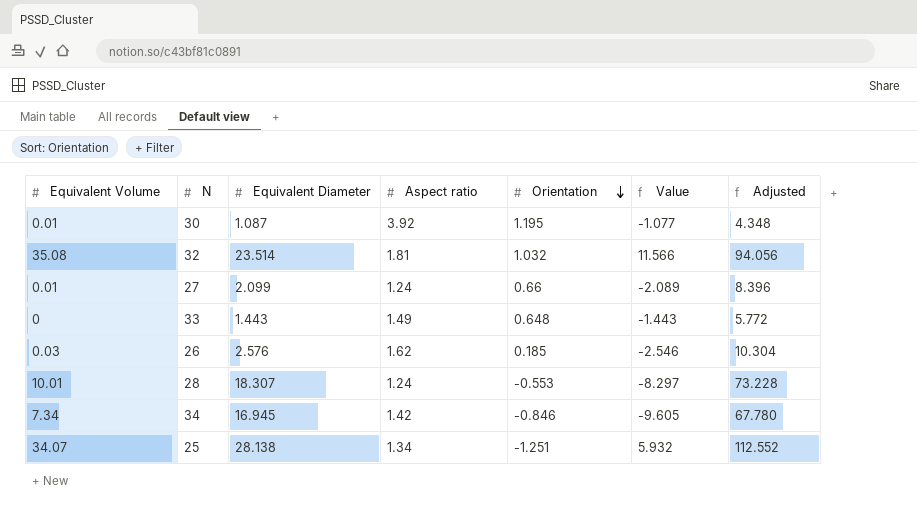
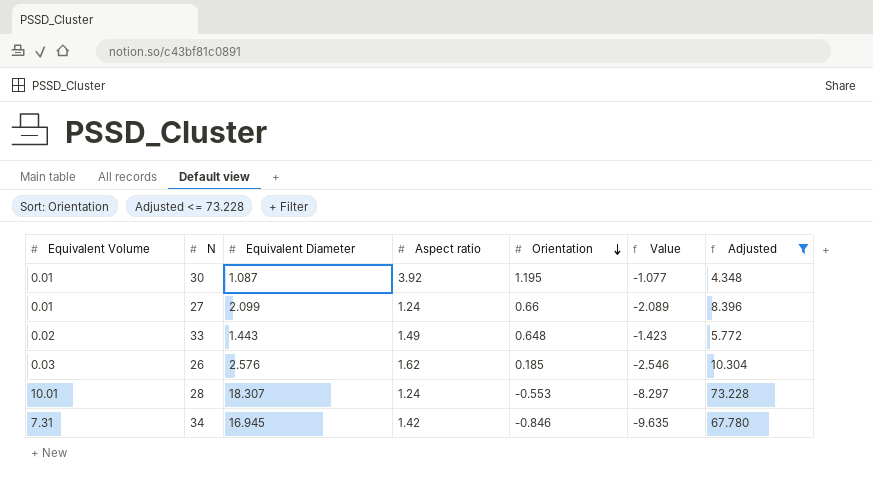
filter: none -> Adjusted <= 73.228
33 | Equivalent Volume: 0 -> 0.02
33 | Value: -1.443 -> -1.423
34 | Equivalent Volume: 7.34 -> 7.31
34 | Value: -9.605 -> -9.635

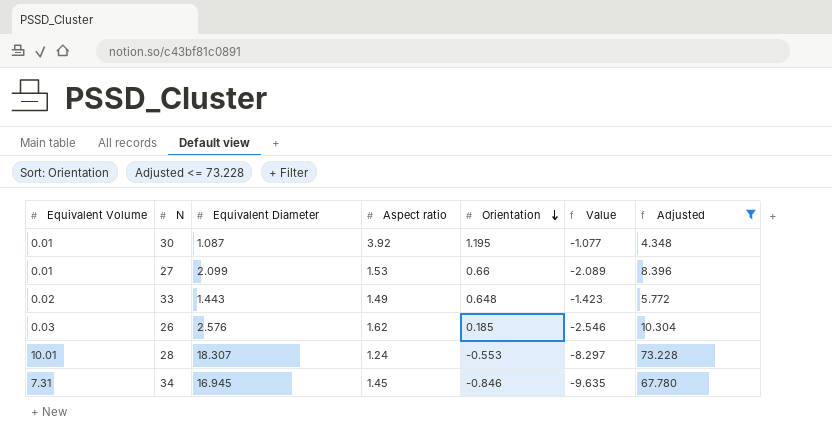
27 | Aspect ratio: 1.24 -> 1.53
34 | Aspect ratio: 1.42 -> 1.45

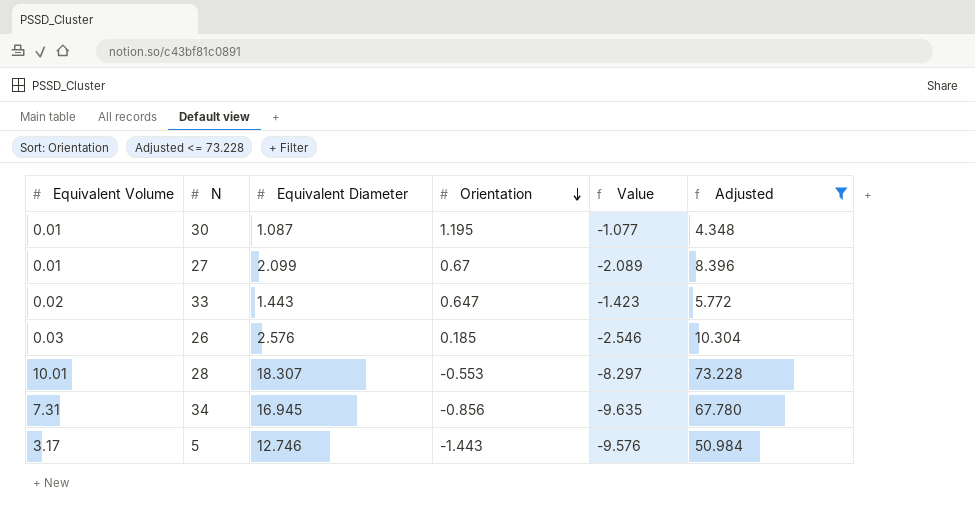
column Aspect ratio | position: 4 -> none
27 | Orientation: 0.66 -> 0.67
33 | Orientation: 0.648 -> 0.647
34 | Orientation: -0.846 -> -0.856
row 5: none -> 3.17 | 12.746 | -1.443 | -9.576 | 50.984

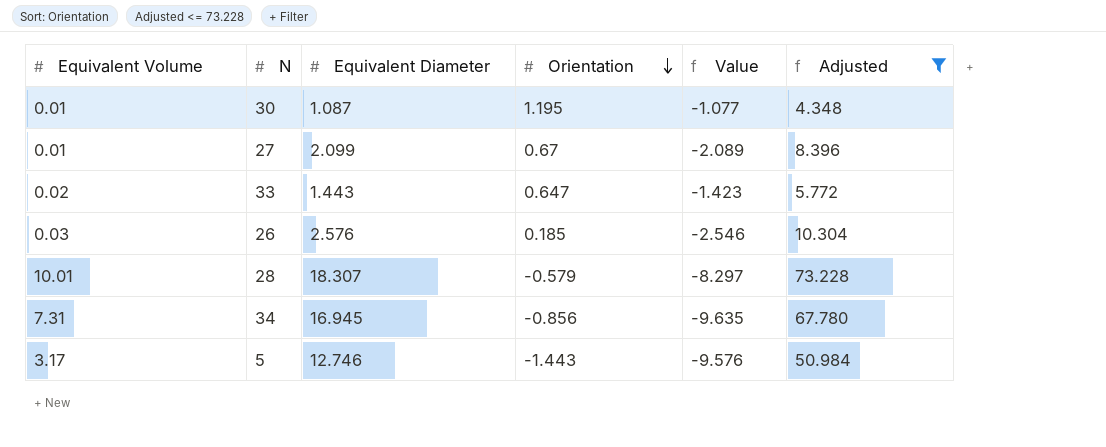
28 | Orientation: -0.553 -> -0.579

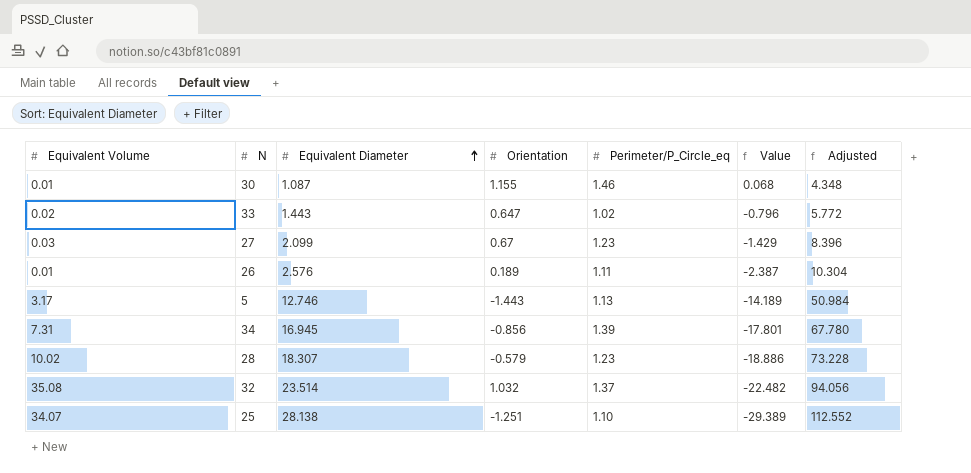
filter: Adjusted <= 73.228 -> none
row order: Orientation descending -> Equivalent Diameter ascending
column Perimeter/P_Circle_eq | position: none -> 5
column Value | formula: [Equivalent Volume] - [Equivalent Diameter] -> [Orientation] - [Equivalent Diameter]
30 | Orientation: 1.195 -> 1.155
27 | Equivalent Volume: 0.01 -> 0.03
26 | Equivalent Volume: 0.03 -> 0.01
26 | Orientation: 0.185 -> 0.189
28 | Equivalent Volume: 10.01 -> 10.02

